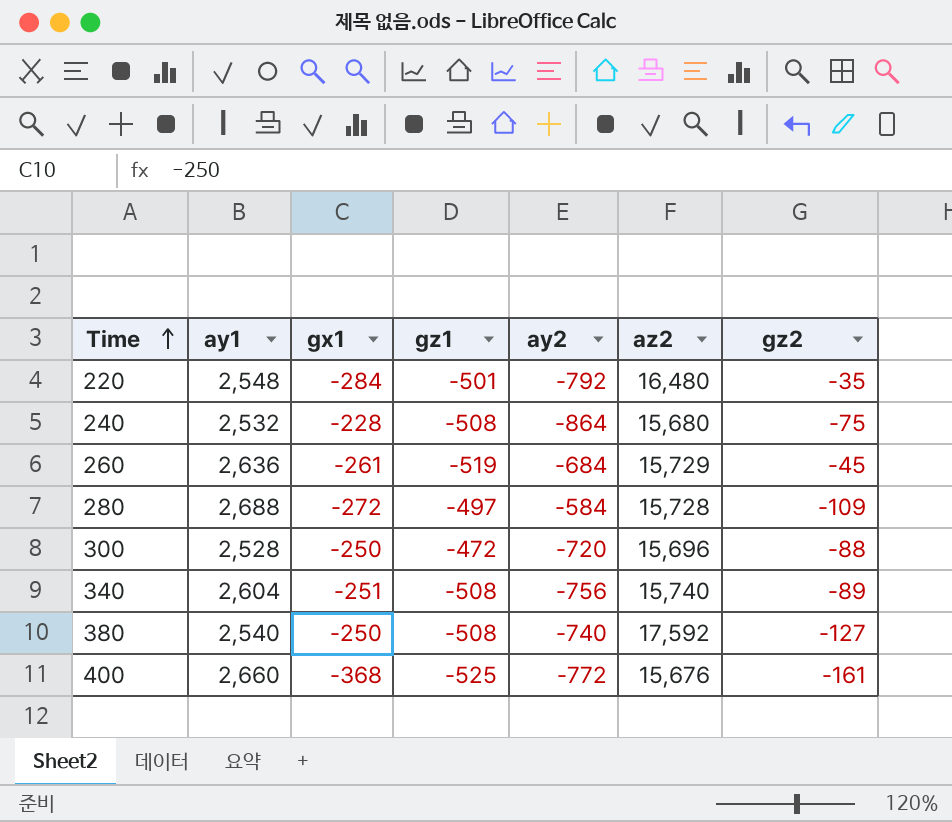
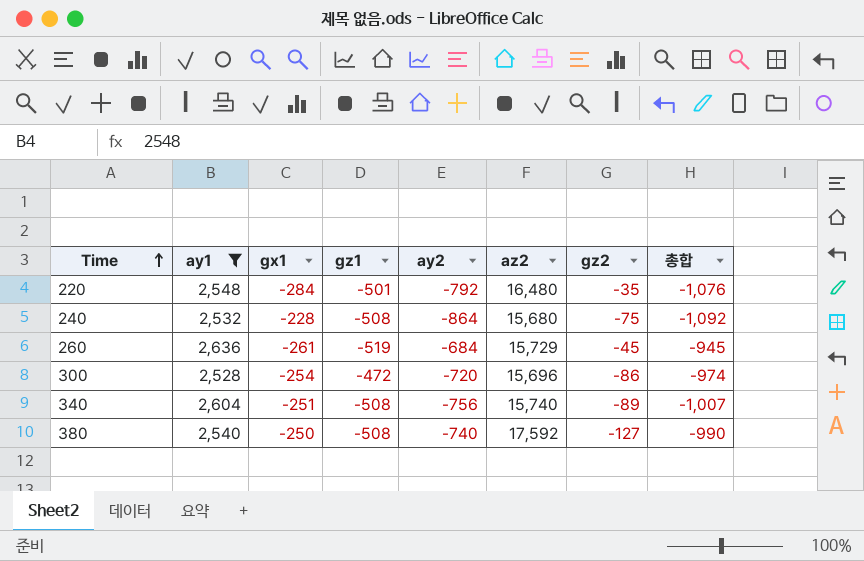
filter: none -> ay1 <= 2,636
column 총합 | formula: none -> [gx1] + [ay2]
300 | gx1: -250 -> -254
300 | gz2: -88 -> -86

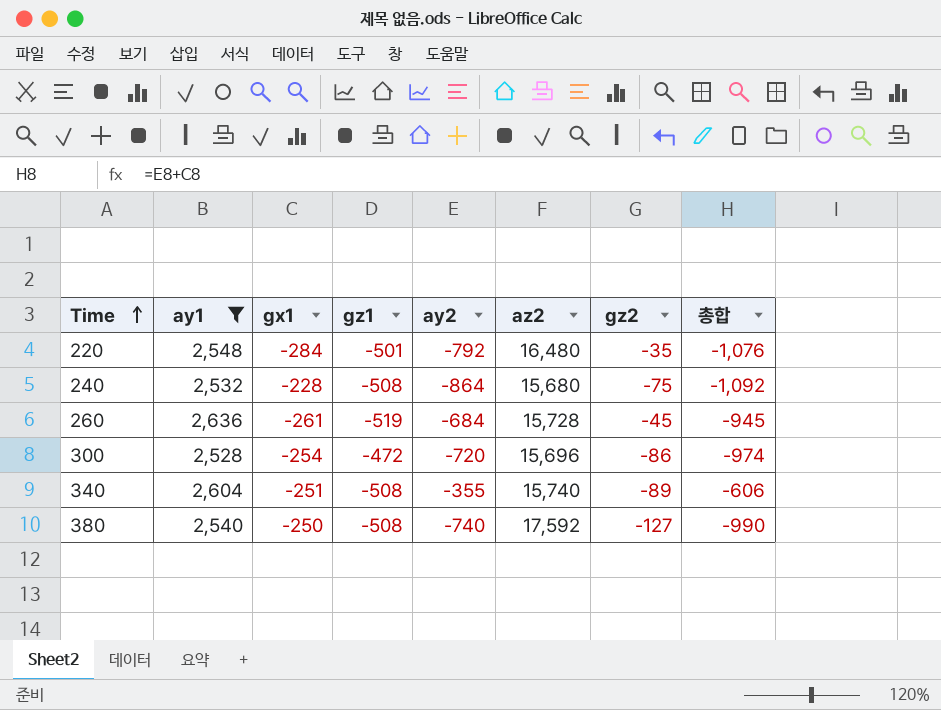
260 | az2: 15,729 -> 15,728
340 | ay2: -756 -> -355
340 | 총합: -1,007 -> -606

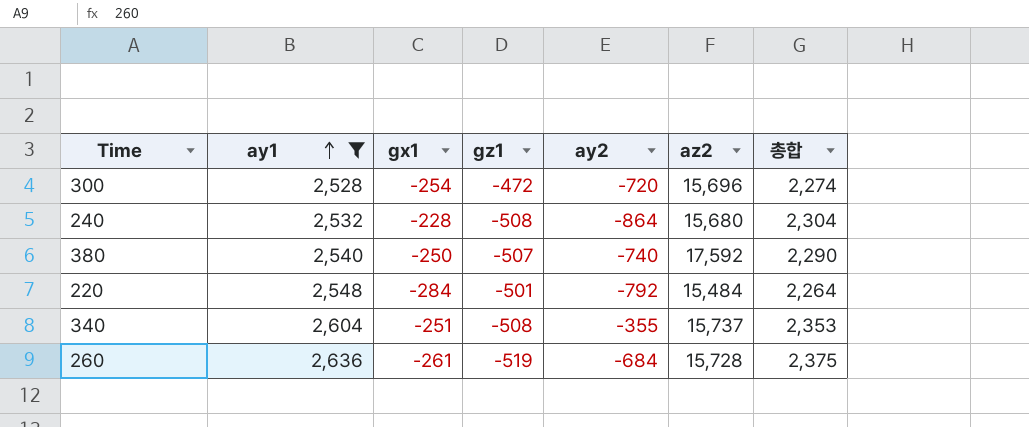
row order: Time ascending -> ay1 ascending
column gz2 | position: 7 -> none
column 총합 | formula: [gx1] + [ay2] -> [ay1] + [gx1]
380 | gz1: -508 -> -507
220 | az2: 16,480 -> 15,484
340 | az2: 15,740 -> 15,737

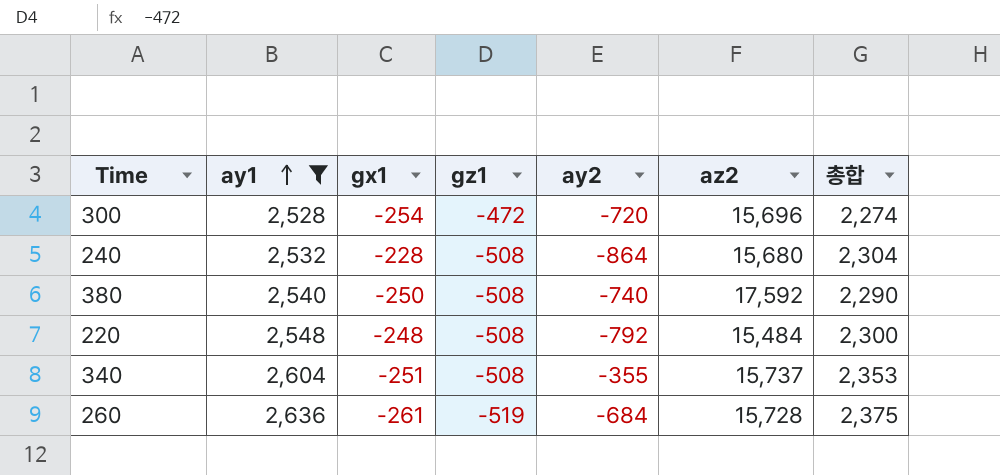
380 | gz1: -507 -> -508
220 | gx1: -284 -> -248
220 | gz1: -501 -> -508
220 | 총합: 2,264 -> 2,300

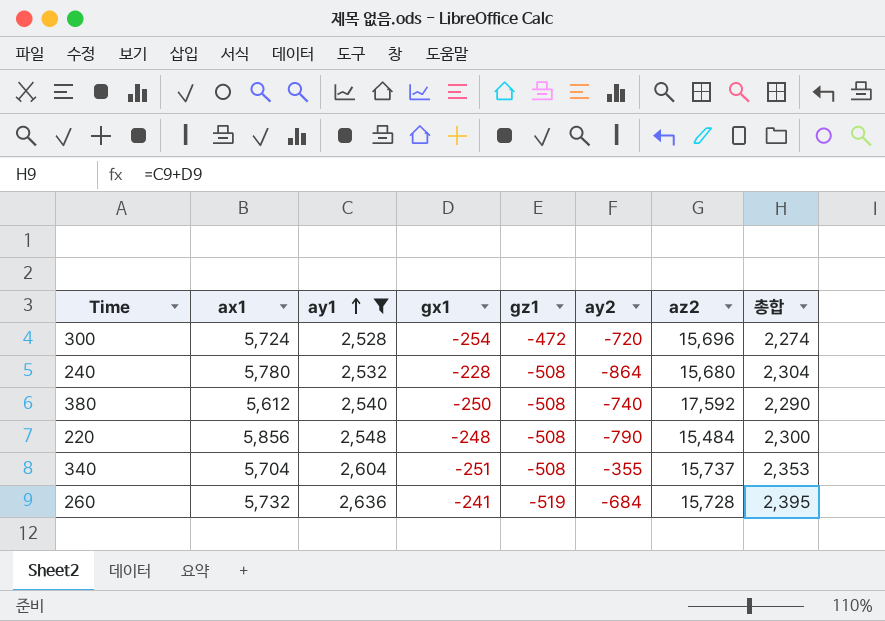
column ax1 | position: none -> 2
220 | ay2: -792 -> -790
260 | gx1: -261 -> -241
260 | 총합: 2,375 -> 2,395

